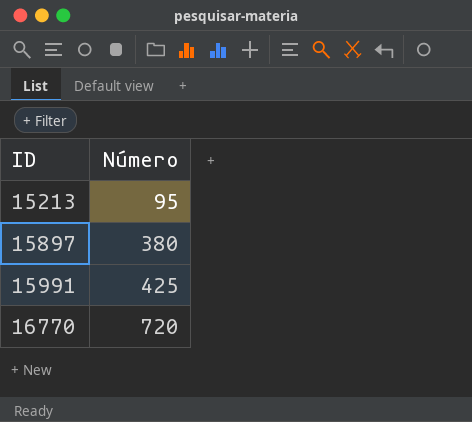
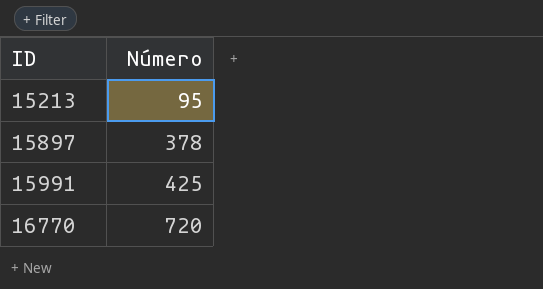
15897 | Número: 380 -> 378

